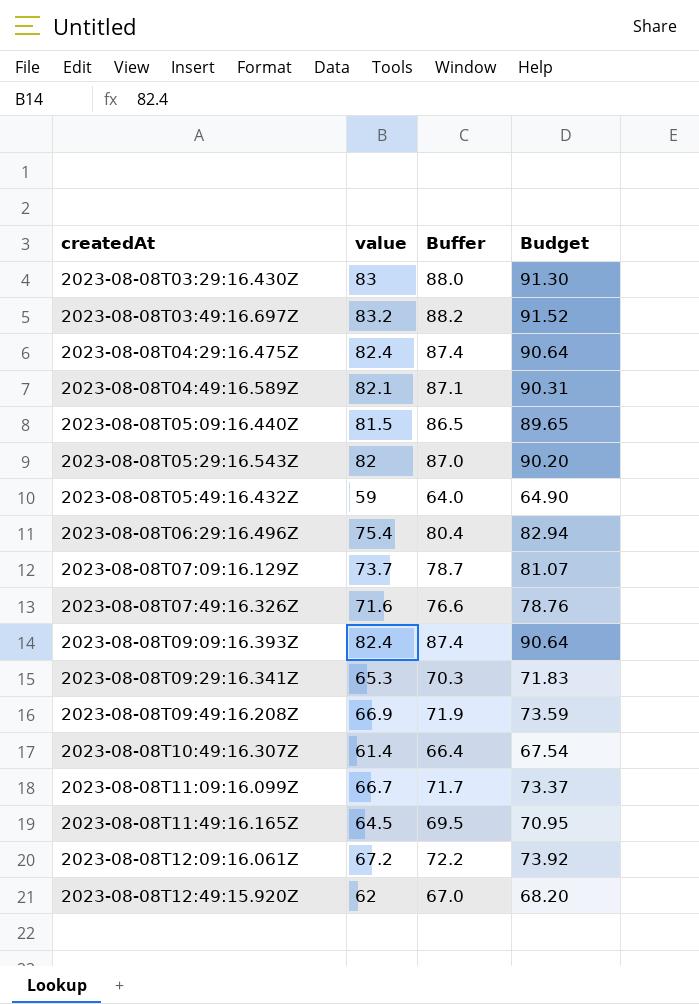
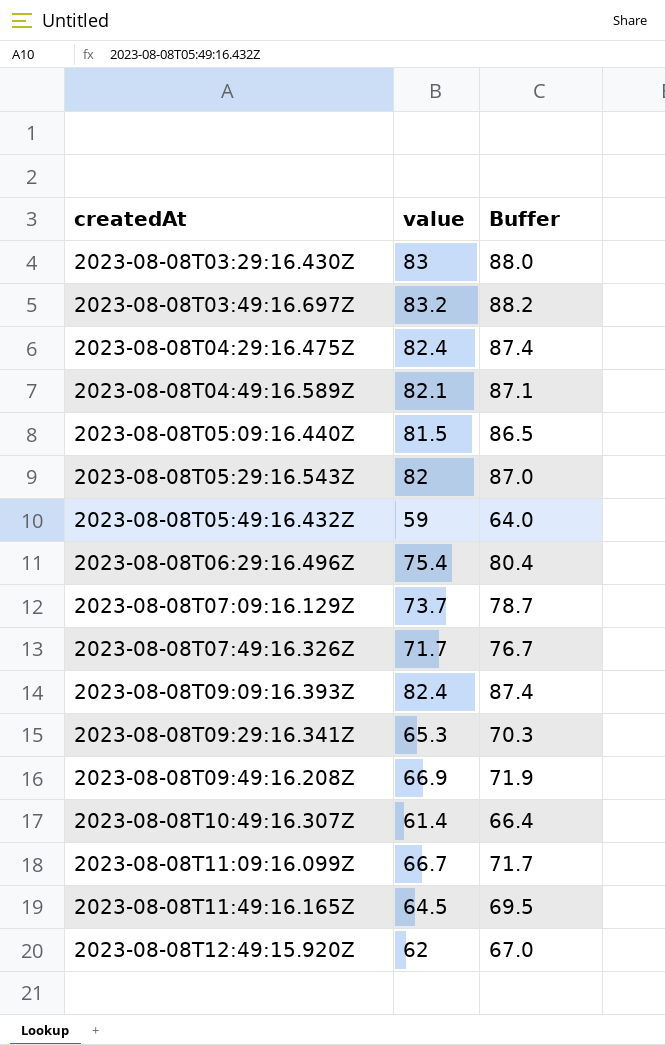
column Budget | formula: [value] * 1.1 -> none
row 2023-08-08T12:09:16.061Z: 67.2 | 72.2 | 73.92 -> none
2023-08-08T07:49:16.326Z | value: 71.6 -> 71.7
2023-08-08T07:49:16.326Z | Buffer: 76.6 -> 76.7

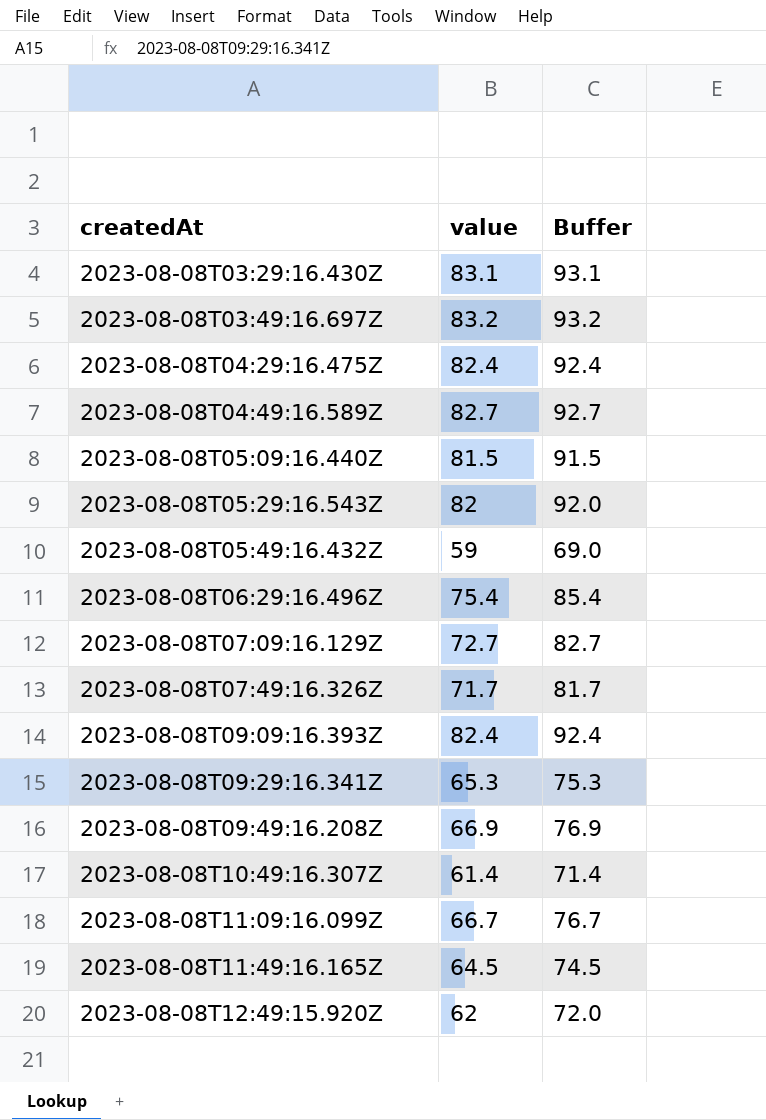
column Buffer | formula: [value] + 5 -> [value] + 10
2023-08-08T03:29:16.430Z | value: 83 -> 83.1
2023-08-08T04:49:16.589Z | value: 82.1 -> 82.7
2023-08-08T07:09:16.129Z | value: 73.7 -> 72.7

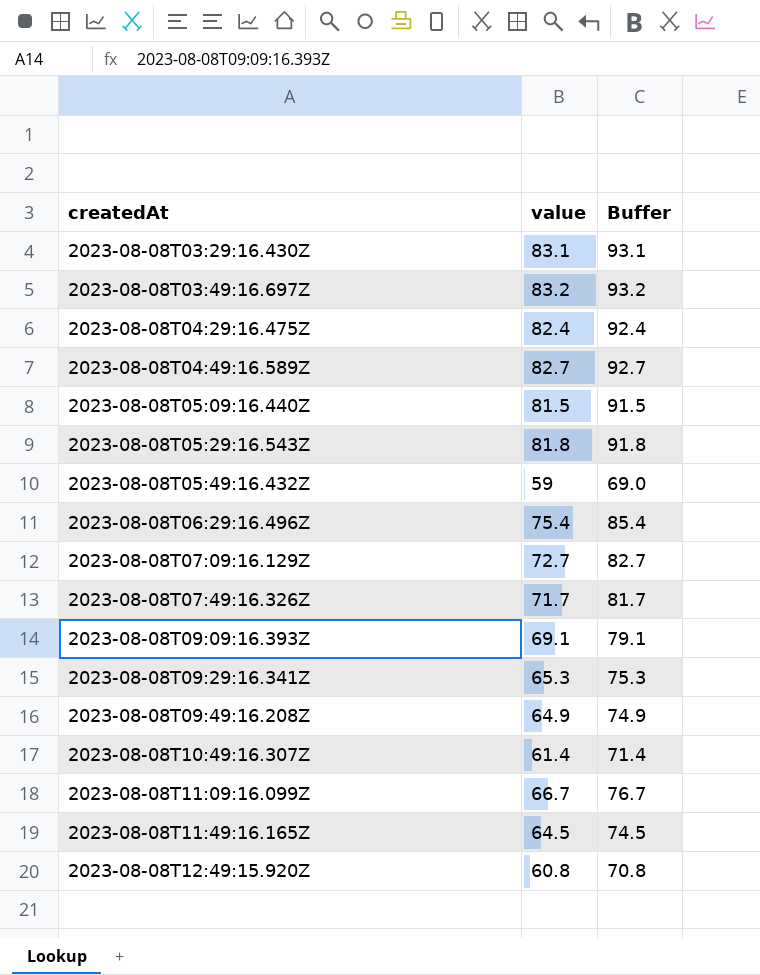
2023-08-08T05:29:16.543Z | value: 82 -> 81.8
2023-08-08T05:29:16.543Z | Buffer: 92.0 -> 91.8
2023-08-08T09:09:16.393Z | value: 82.4 -> 69.1
2023-08-08T09:09:16.393Z | Buffer: 92.4 -> 79.1
2023-08-08T09:49:16.208Z | value: 66.9 -> 64.9
2023-08-08T09:49:16.208Z | Buffer: 76.9 -> 74.9
2023-08-08T12:49:15.920Z | value: 62 -> 60.8
2023-08-08T12:49:15.920Z | Buffer: 72.0 -> 70.8

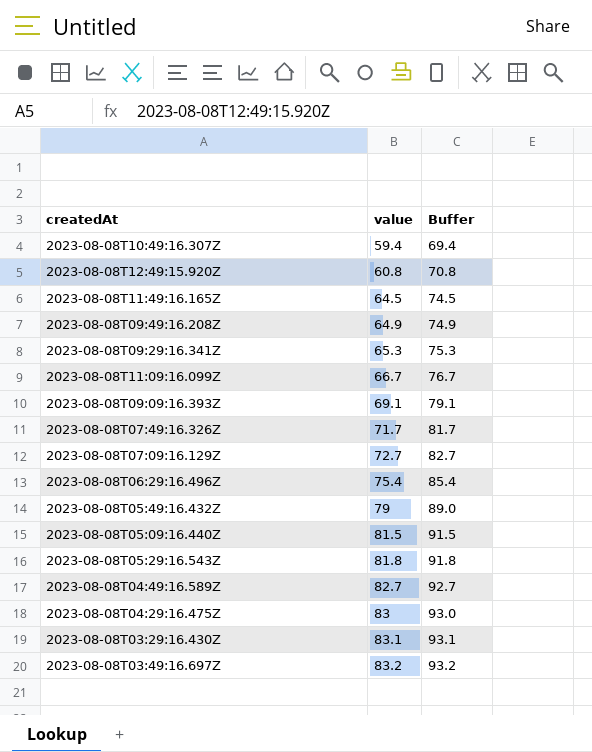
row order: createdAt ascending -> value ascending
2023-08-08T10:49:16.307Z | value: 61.4 -> 59.4
2023-08-08T10:49:16.307Z | Buffer: 71.4 -> 69.4
2023-08-08T05:49:16.432Z | value: 59 -> 79
2023-08-08T05:49:16.432Z | Buffer: 69.0 -> 89.0
2023-08-08T04:29:16.475Z | value: 82.4 -> 83
2023-08-08T04:29:16.475Z | Buffer: 92.4 -> 93.0

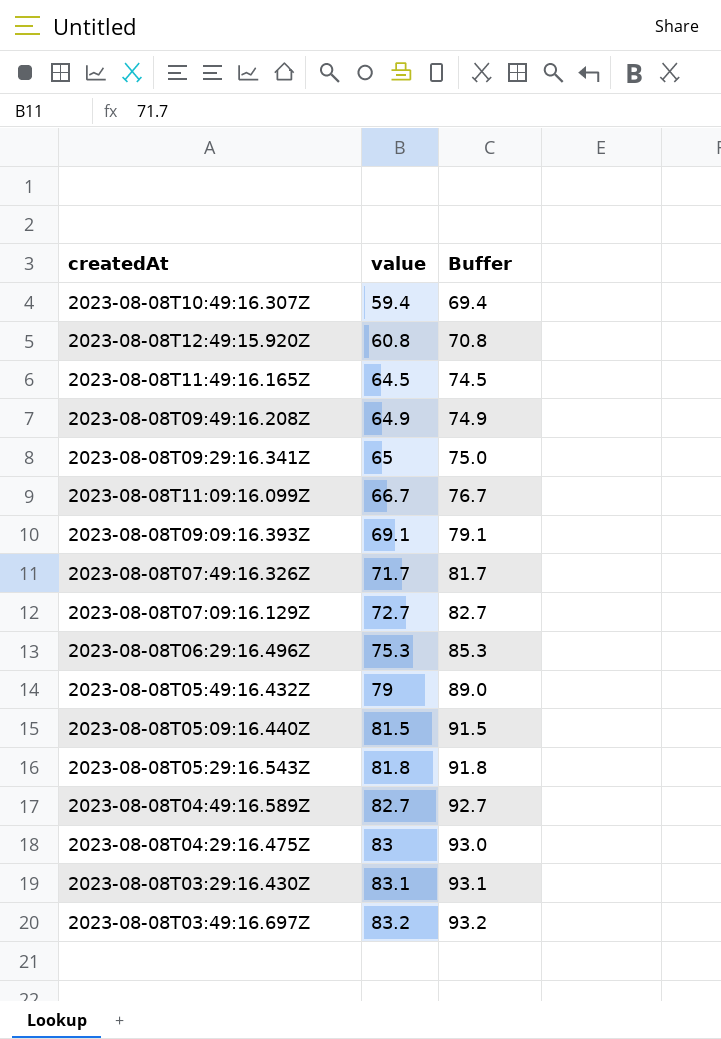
2023-08-08T09:29:16.341Z | value: 65.3 -> 65
2023-08-08T09:29:16.341Z | Buffer: 75.3 -> 75.0
2023-08-08T06:29:16.496Z | value: 75.4 -> 75.3
2023-08-08T06:29:16.496Z | Buffer: 85.4 -> 85.3

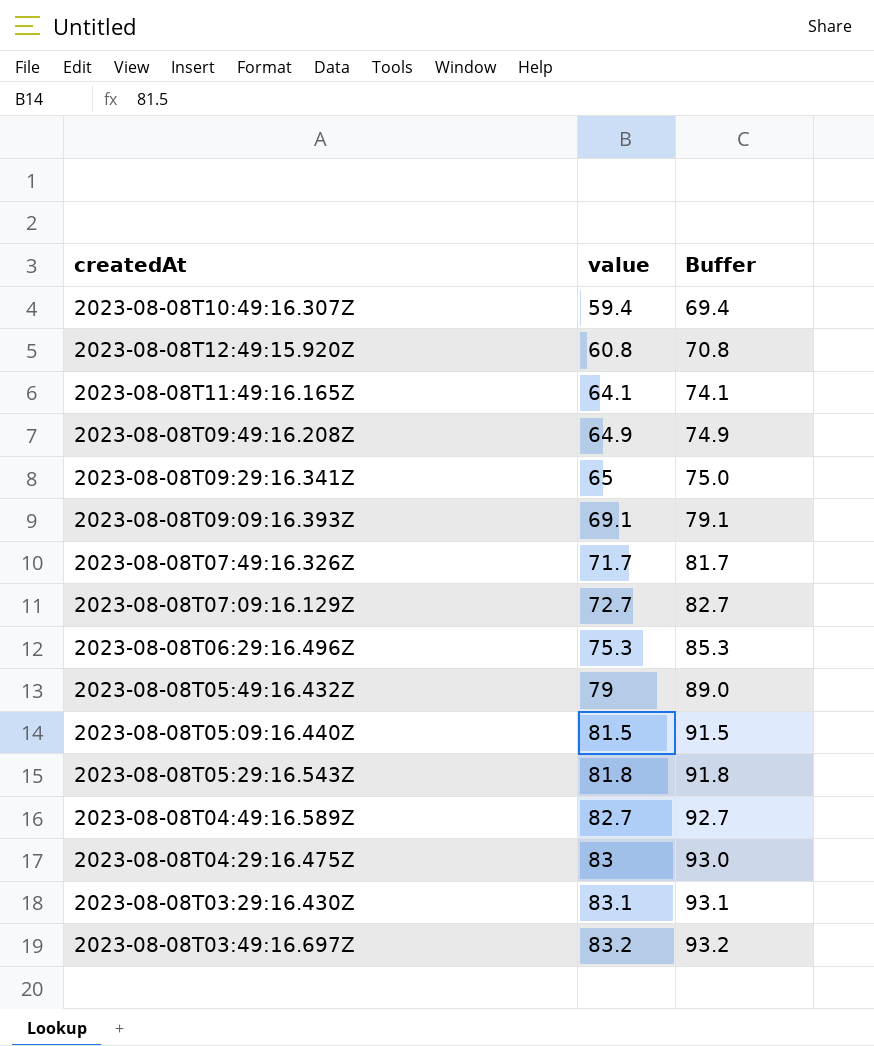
row 2023-08-08T11:09:16.099Z: 66.7 | 76.7 -> none
2023-08-08T11:49:16.165Z | value: 64.5 -> 64.1
2023-08-08T11:49:16.165Z | Buffer: 74.5 -> 74.1

